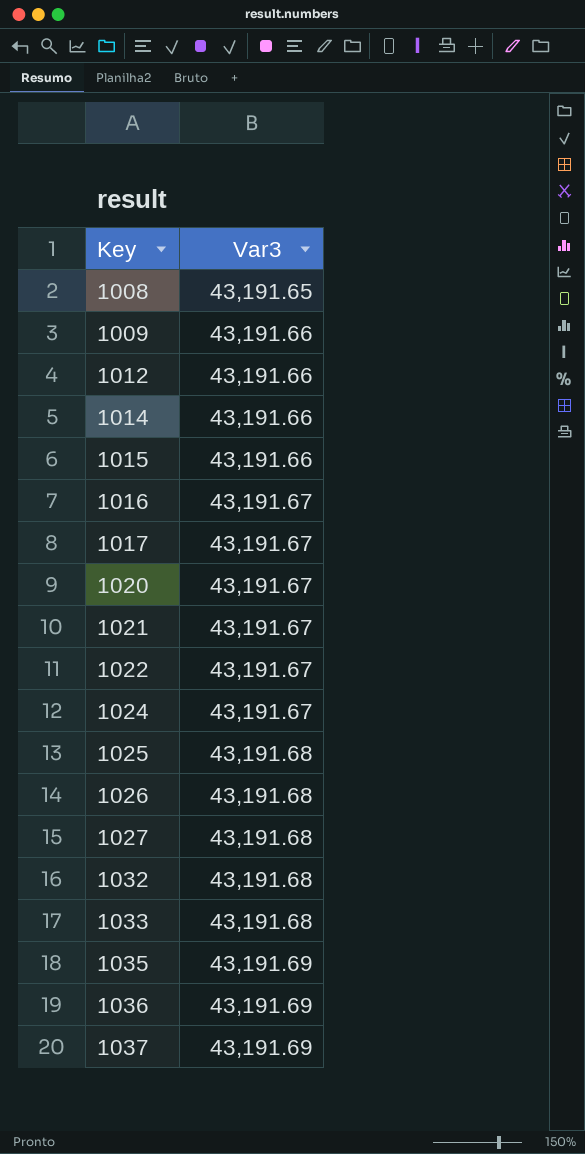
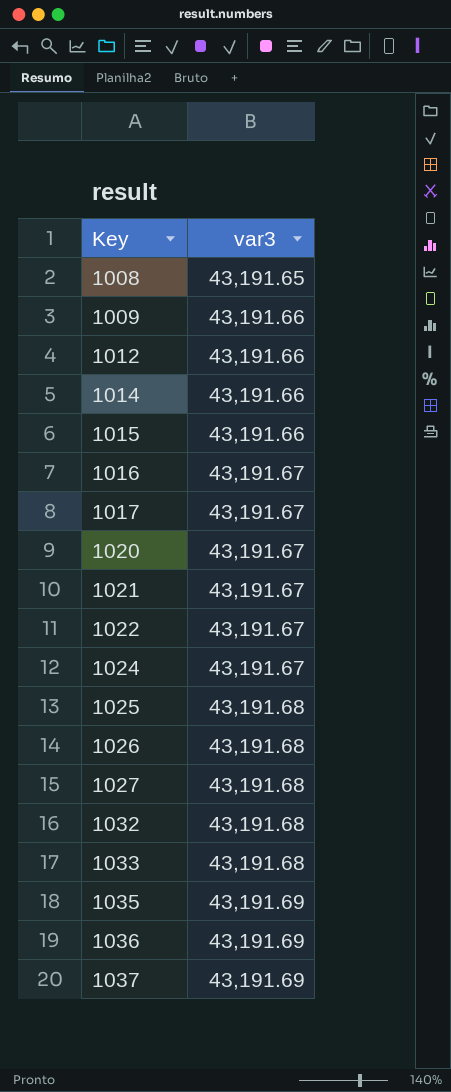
column name: Var3 -> var3

